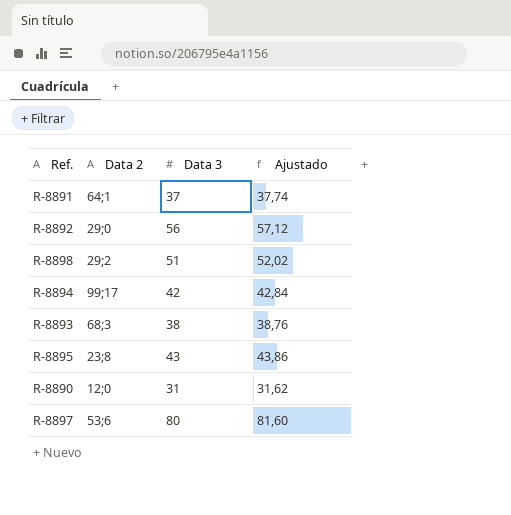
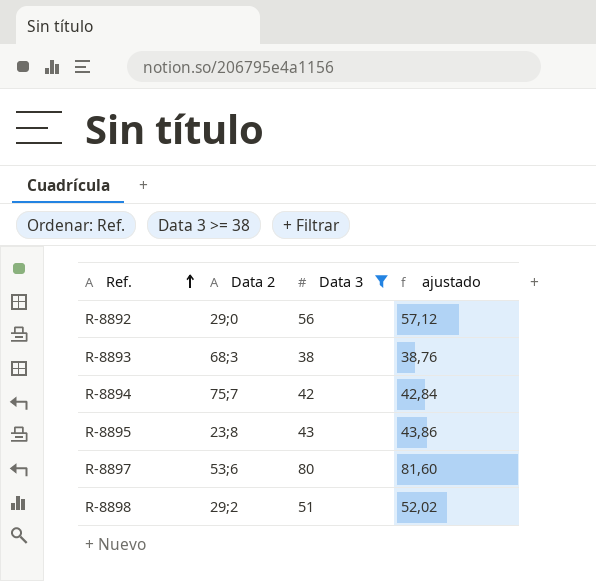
filter: none -> Data 3 >= 38
row order: none -> Ref. ascending
column name: Ajustado -> ajustado
R-8894 | Data 2: 99;17 -> 75;7

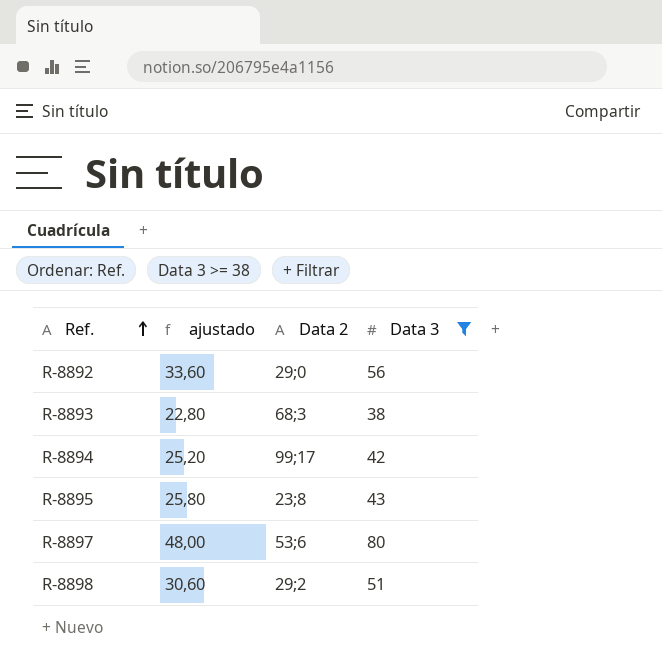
column ajustado | formula: [Data 3] * 1,02 -> [Data 3] * 0,6
column ajustado | position: 4 -> 2
R-8894 | Data 2: 75;7 -> 99;17

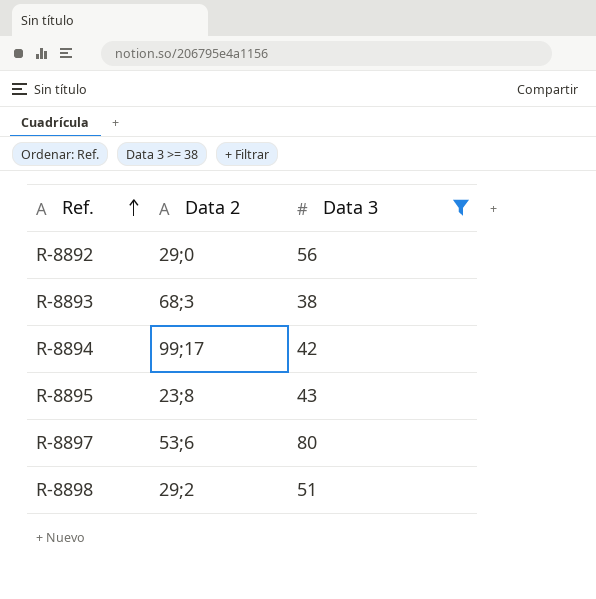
column ajustado | formula: [Data 3] * 0,6 -> none

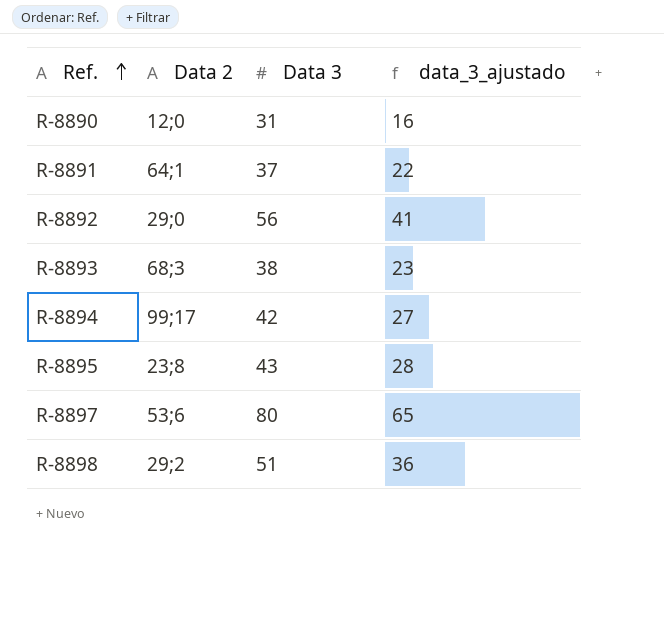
filter: Data 3 >= 38 -> none
column data_3_ajustado | formula: none -> [Data 3] - 15

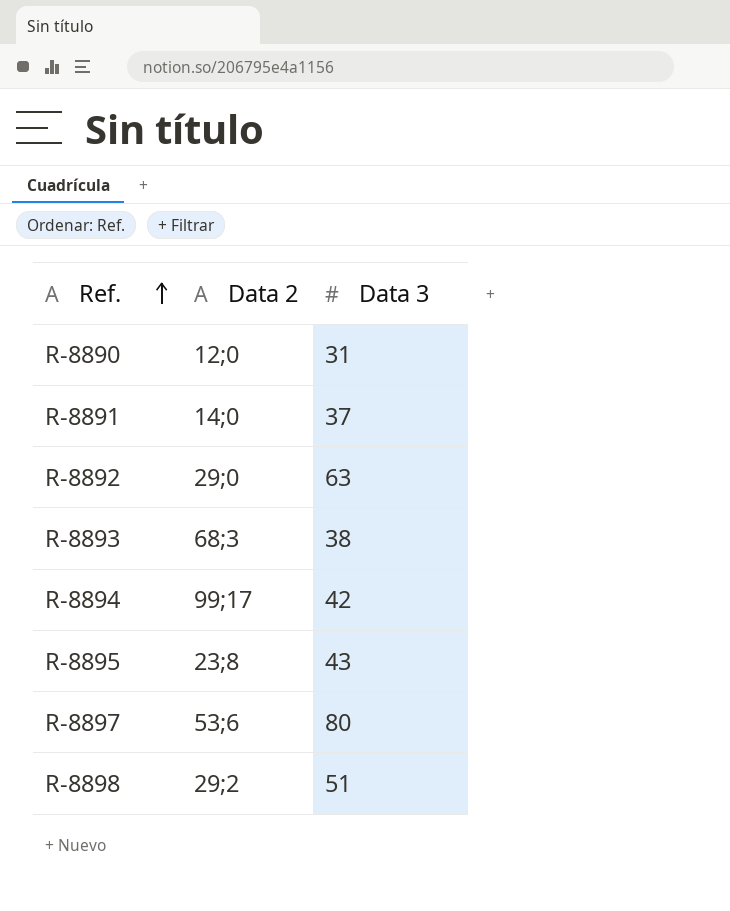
column data_3_ajustado | formula: [Data 3] - 15 -> none
R-8891 | Data 2: 64;1 -> 14;0
R-8892 | Data 3: 56 -> 63

